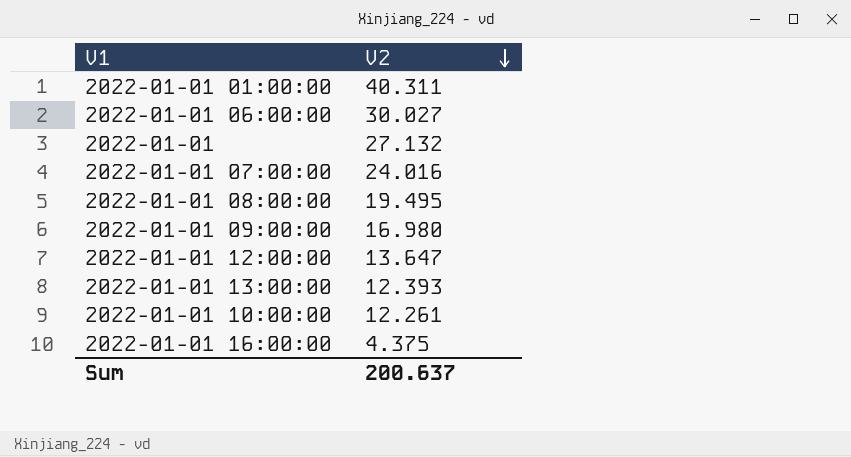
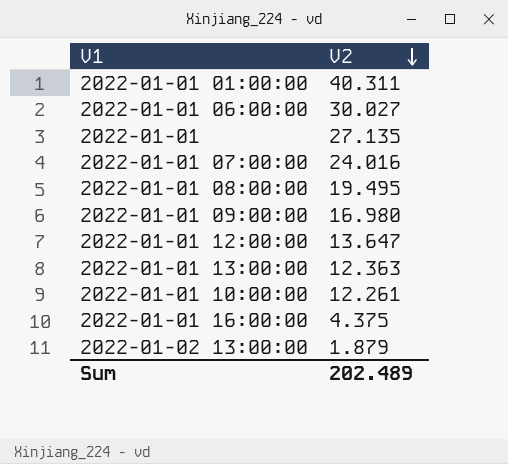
2022-01-01 | V2: 27.132 -> 27.135
2022-01-01 13:00:00 | V2: 12.393 -> 12.363
row 2022-01-02 13:00:00: none -> 1.879
Sum | V2: 200.637 -> 202.489

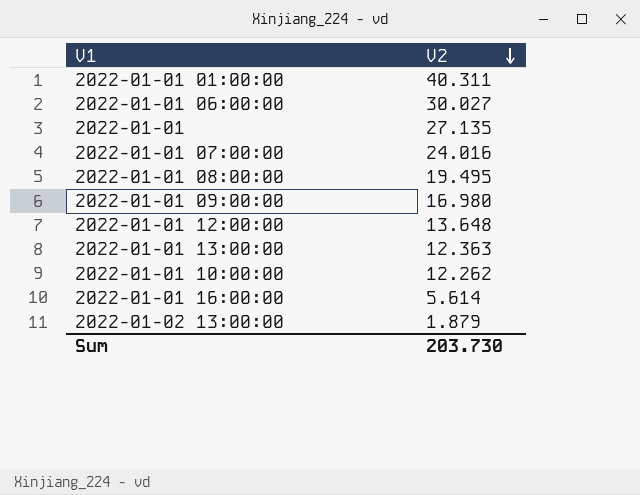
2022-01-01 12:00:00 | V2: 13.647 -> 13.648
2022-01-01 10:00:00 | V2: 12.261 -> 12.262
2022-01-01 16:00:00 | V2: 4.375 -> 5.614
Sum | V2: 202.489 -> 203.730

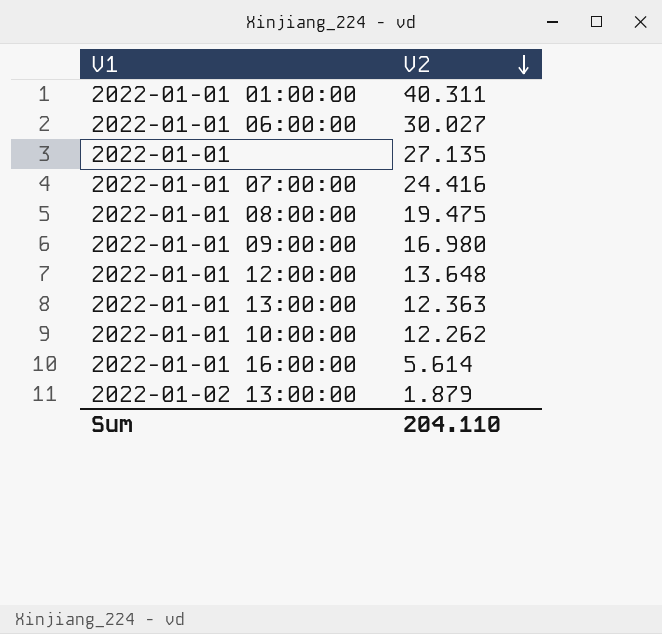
2022-01-01 07:00:00 | V2: 24.016 -> 24.416
2022-01-01 08:00:00 | V2: 19.495 -> 19.475
Sum | V2: 203.730 -> 204.110

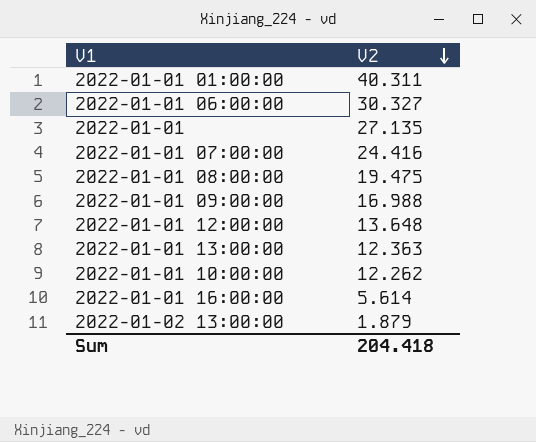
2022-01-01 06:00:00 | V2: 30.027 -> 30.327
2022-01-01 09:00:00 | V2: 16.980 -> 16.988
Sum | V2: 204.110 -> 204.418

